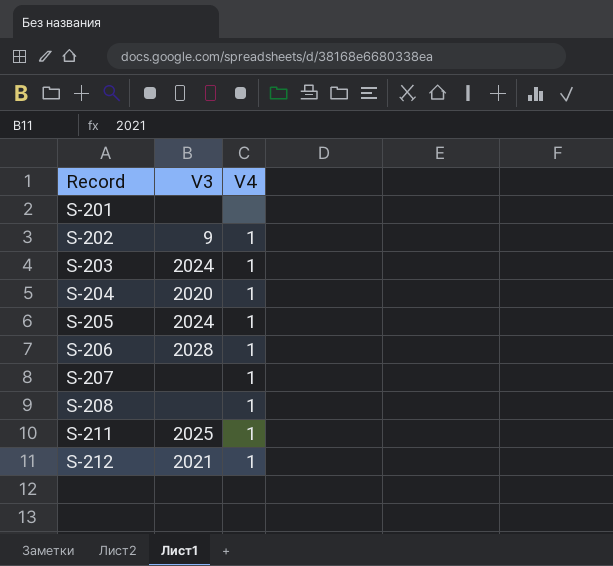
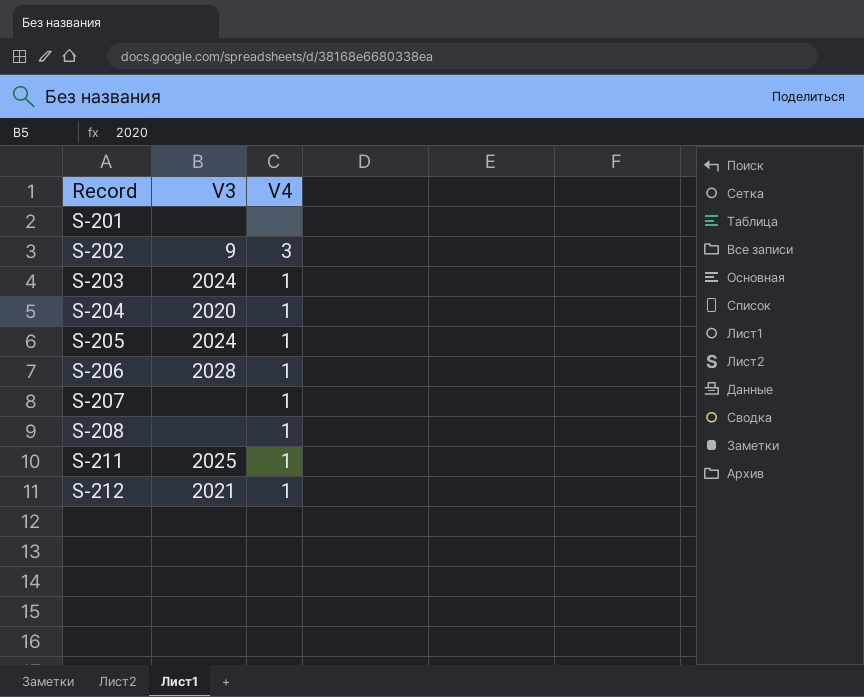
S-202 | V4: 1 -> 3

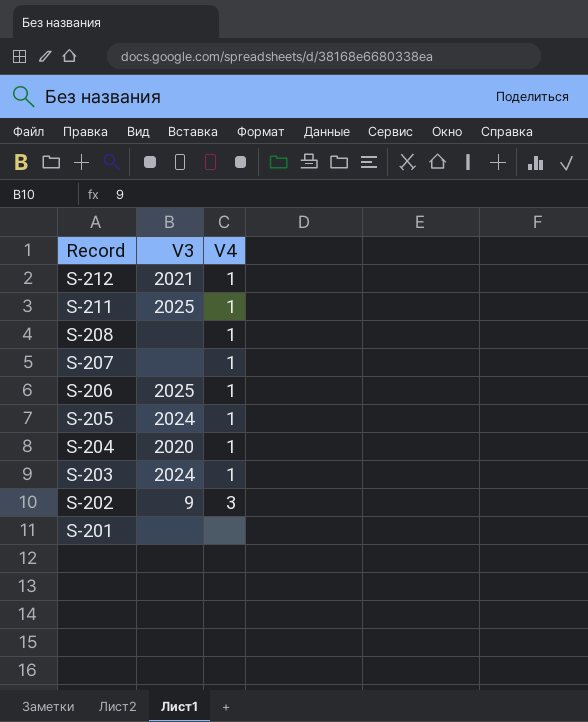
row order: Record ascending -> Record descending
S-206 | V3: 2028 -> 2025

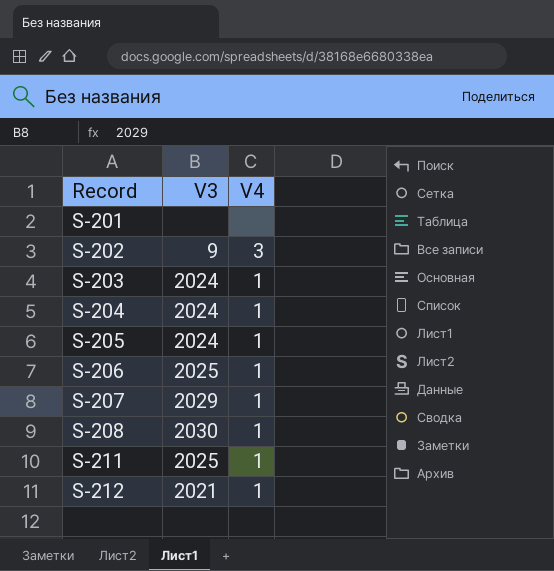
row order: Record descending -> Record ascending
S-204 | V3: 2020 -> 2024
S-207 | V3: none -> 2029
S-208 | V3: none -> 2030

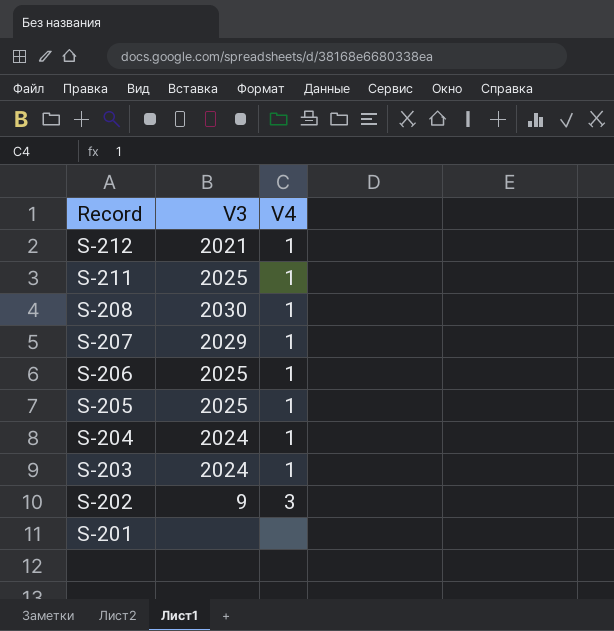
row order: Record ascending -> Record descending
S-205 | V3: 2024 -> 2025

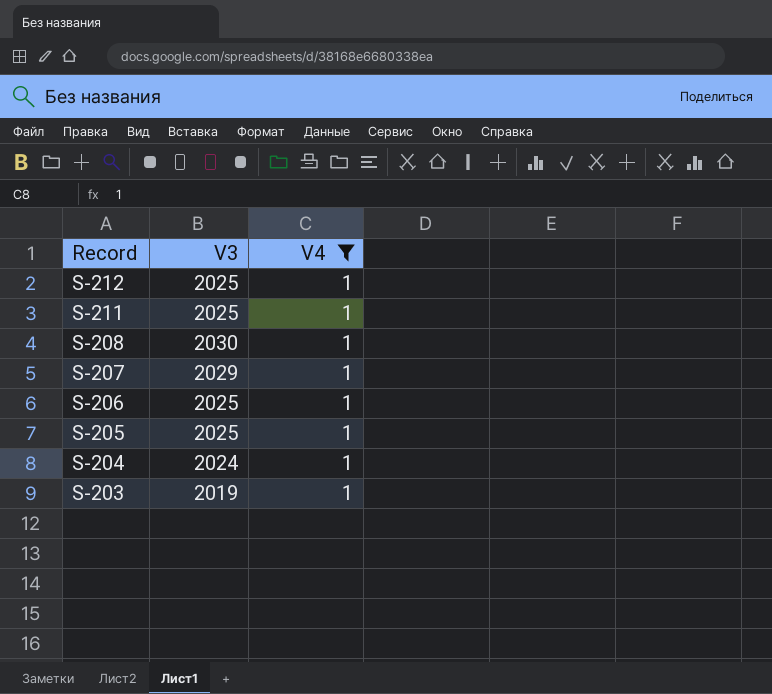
filter: none -> V4 = 1
S-212 | V3: 2021 -> 2025
S-203 | V3: 2024 -> 2019

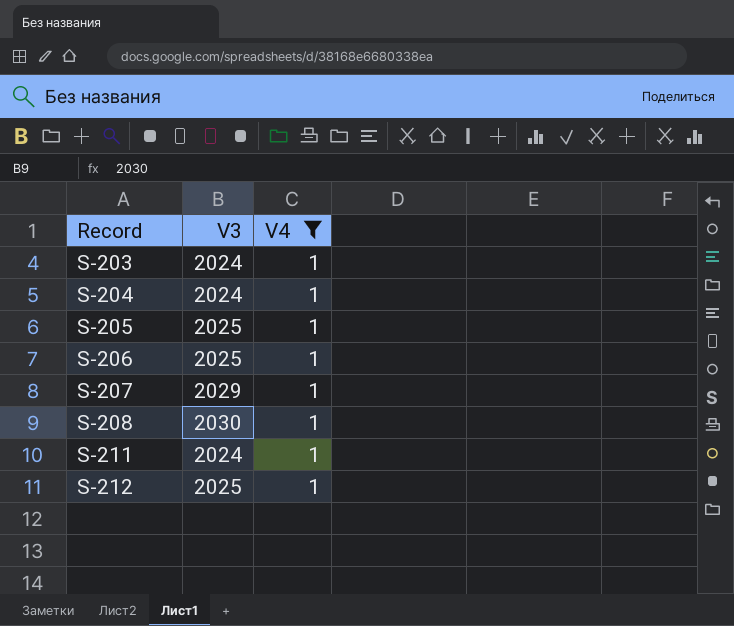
row order: Record descending -> Record ascending
S-203 | V3: 2019 -> 2024
S-211 | V3: 2025 -> 2024

